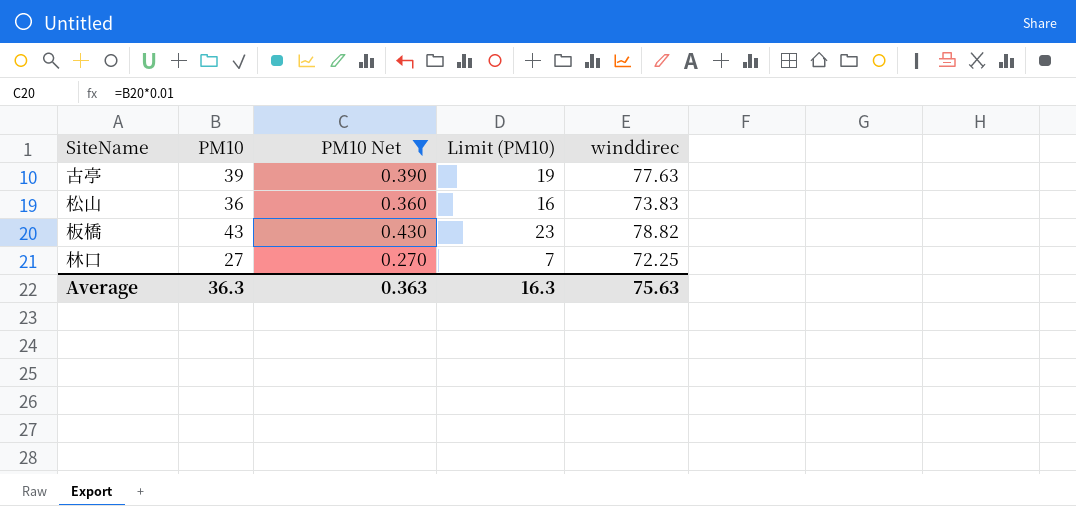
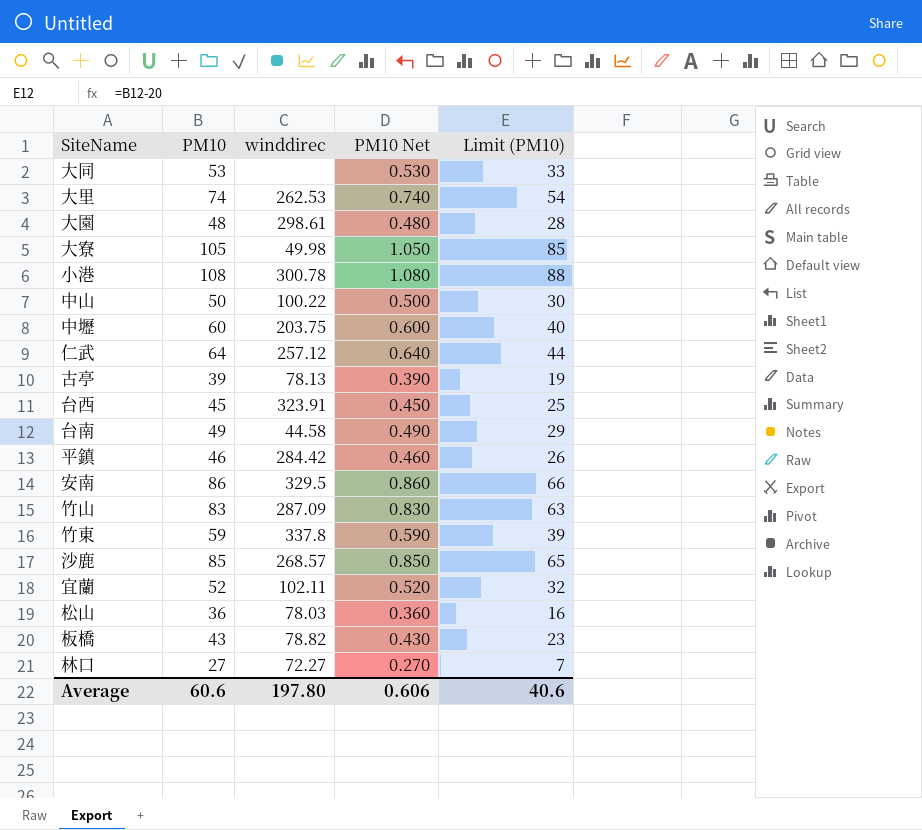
filter: PM10 Net <= 0.430 -> none
column winddirec | position: 5 -> 3
古亭 | winddirec: 77.63 -> 78.13
松山 | winddirec: 73.83 -> 78.03
林口 | winddirec: 72.25 -> 72.27
Average | PM10: 36.3 -> 60.6
Average | winddirec: 75.63 -> 197.80
Average | PM10 Net: 0.363 -> 0.606
Average | Limit (PM10): 16.3 -> 40.6

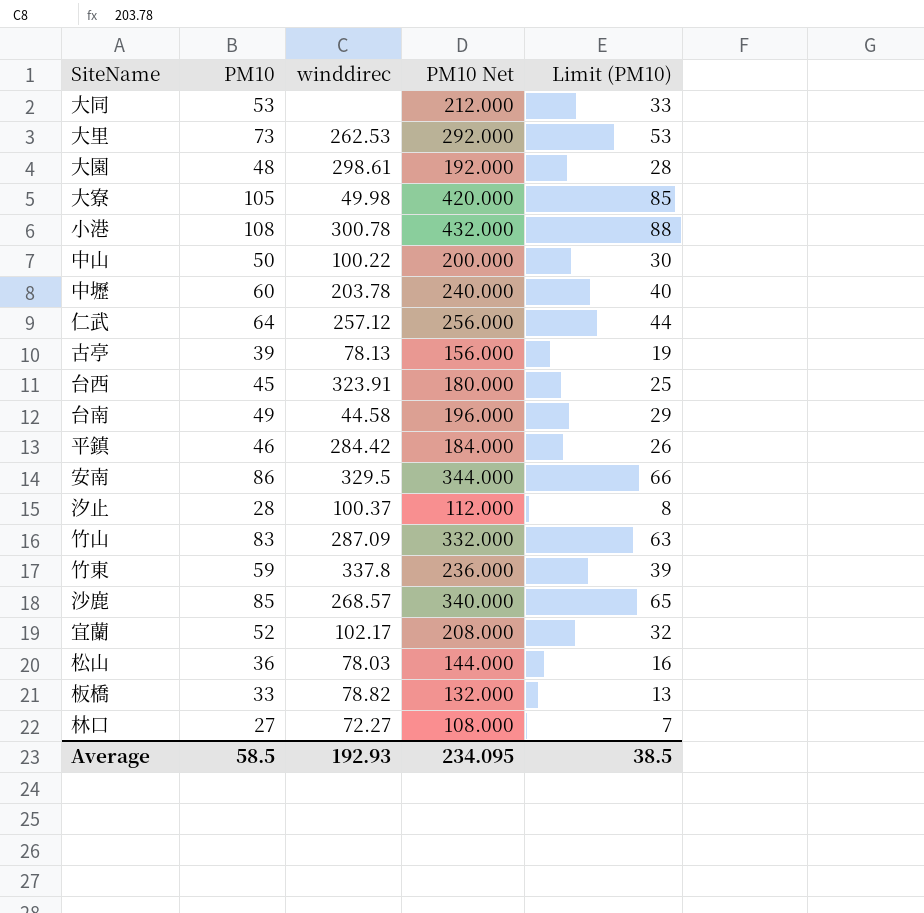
column PM10 Net | formula: [PM10] * 0.01 -> [PM10] * 4
大里 | PM10: 74 -> 73
大里 | Limit (PM10): 54 -> 53
中壢 | winddirec: 203.75 -> 203.78
row 汐止: none -> 28 | 100.37 | 112.000 | 8
宜蘭 | winddirec: 102.11 -> 102.17
板橋 | PM10: 43 -> 33
板橋 | Limit (PM10): 23 -> 13
Average | PM10: 60.6 -> 58.5
Average | winddirec: 197.80 -> 192.93
Average | PM10 Net: 0.606 -> 234.095
Average | Limit (PM10): 40.6 -> 38.5

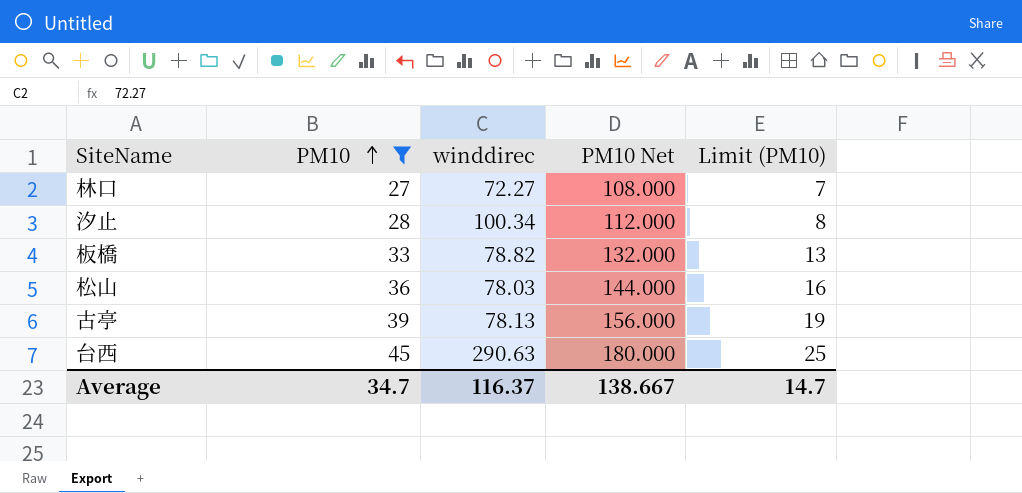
filter: none -> PM10 <= 45
row order: none -> PM10 ascending
汐止 | winddirec: 100.37 -> 100.34
台西 | winddirec: 323.91 -> 290.63
Average | PM10: 58.5 -> 34.7
Average | winddirec: 192.93 -> 116.37
Average | PM10 Net: 234.095 -> 138.667
Average | Limit (PM10): 38.5 -> 14.7

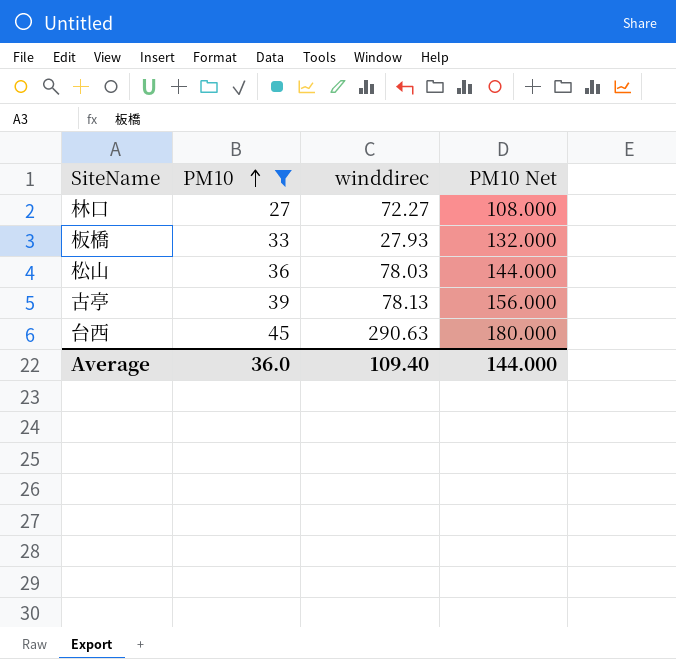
column Limit (PM10) | formula: [PM10] - 20 -> none
row 汐止: 28 | 100.34 | 112.000 | 8 -> none
板橋 | winddirec: 78.82 -> 27.93
Average | PM10: 34.7 -> 36.0
Average | winddirec: 116.37 -> 109.40
Average | PM10 Net: 138.667 -> 144.000

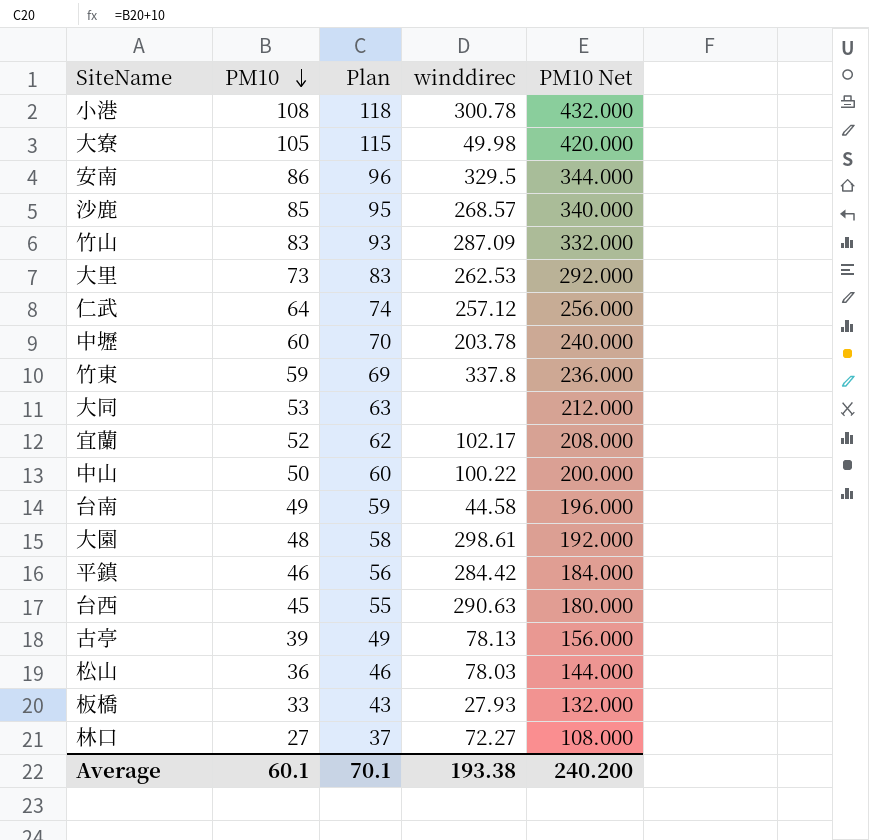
filter: PM10 <= 45 -> none
row order: PM10 ascending -> PM10 descending
column Plan | formula: none -> [PM10] + 10
Average | PM10: 36.0 -> 60.1
Average | winddirec: 109.40 -> 193.38
Average | PM10 Net: 144.000 -> 240.200

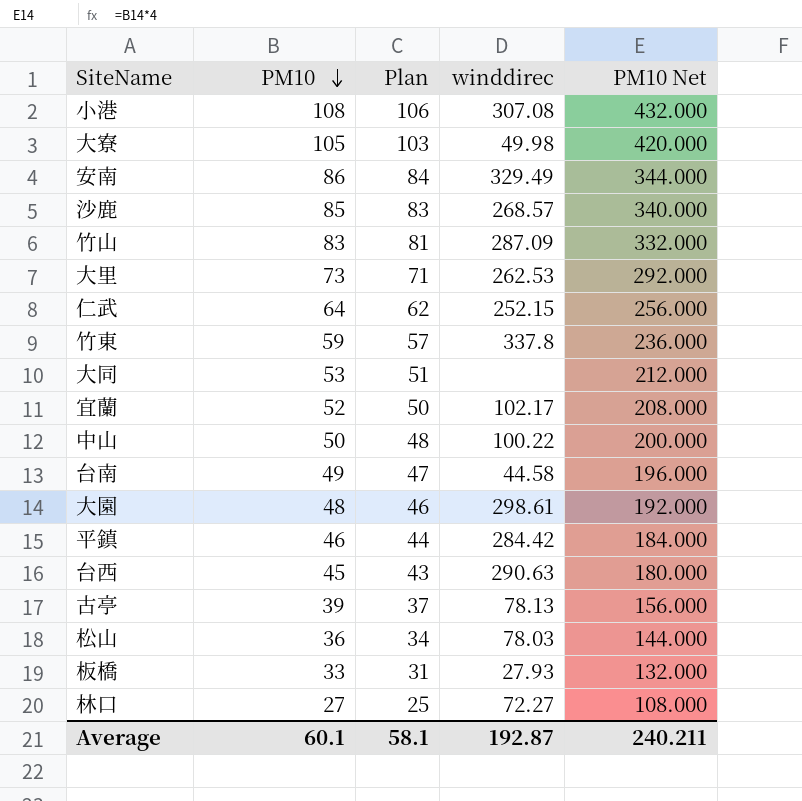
column Plan | formula: [PM10] + 10 -> [PM10] - 2
row 中壢: 60 | 70 | 203.78 | 240.000 -> none
小港 | winddirec: 300.78 -> 307.08
安南 | winddirec: 329.5 -> 329.49
仁武 | winddirec: 257.12 -> 252.15
Average | Plan: 70.1 -> 58.1
Average | winddirec: 193.38 -> 192.87
Average | PM10 Net: 240.200 -> 240.211

